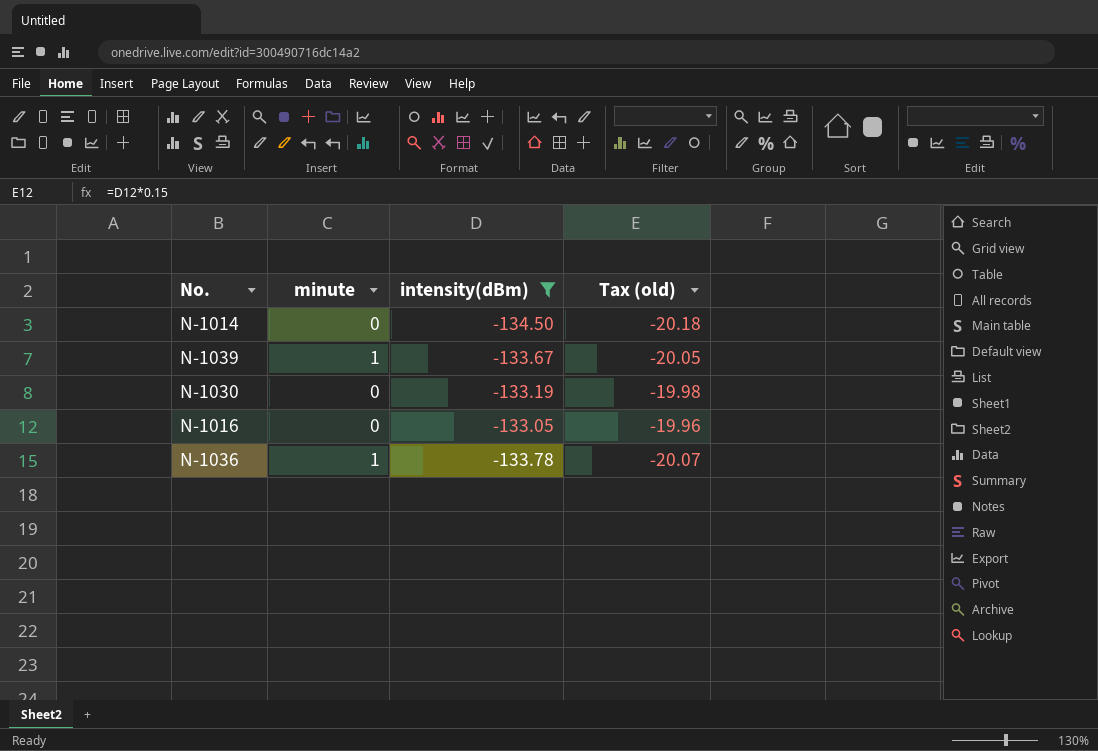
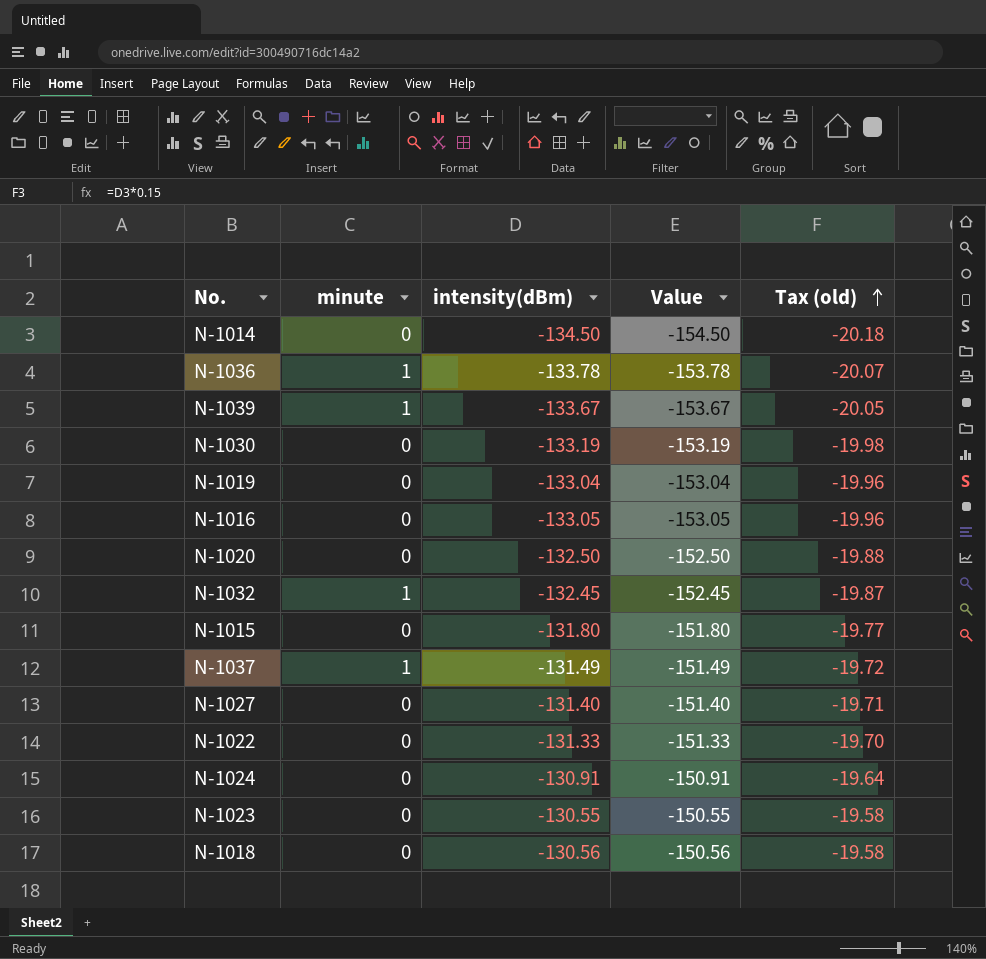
filter: intensity(dBm) <= -133.05 -> none
row order: none -> Tax (old) ascending
column Value | formula: none -> [intensity(dBm)] - 20

